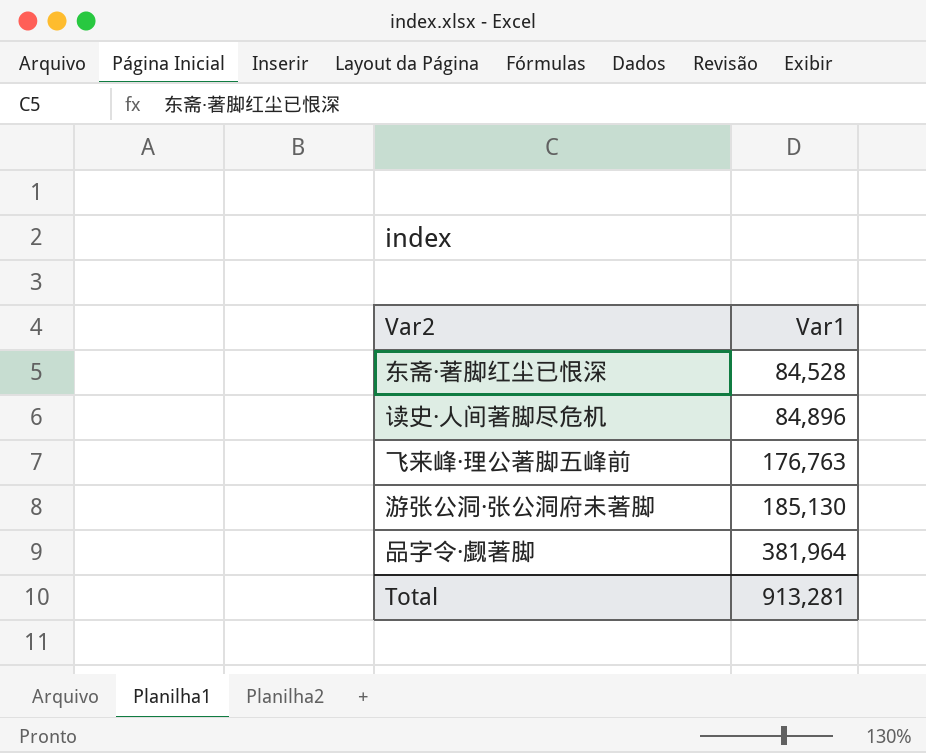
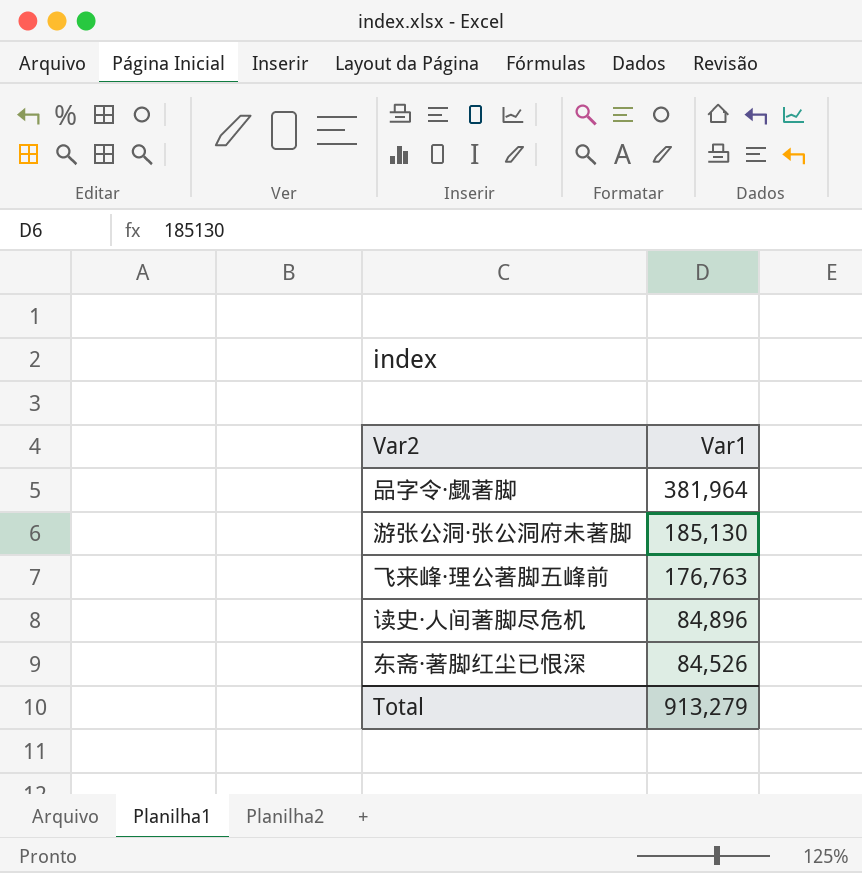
row order: Var1 ascending -> Var1 descending
东斋·著脚红尘已恨深 | Var1: 84,528 -> 84,526
Total | Var1: 913,281 -> 913,279

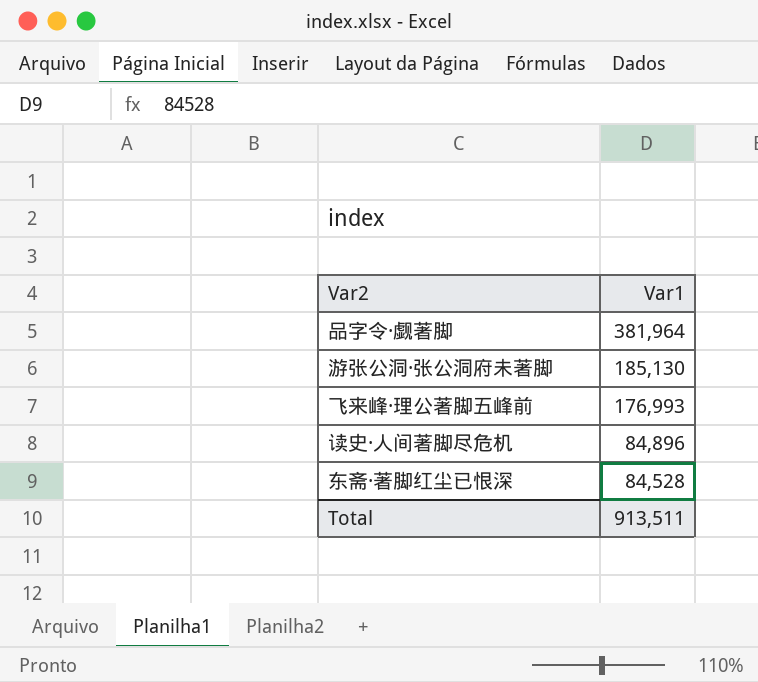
飞来峰·理公著脚五峰前 | Var1: 176,763 -> 176,993
东斋·著脚红尘已恨深 | Var1: 84,526 -> 84,528
Total | Var1: 913,279 -> 913,511

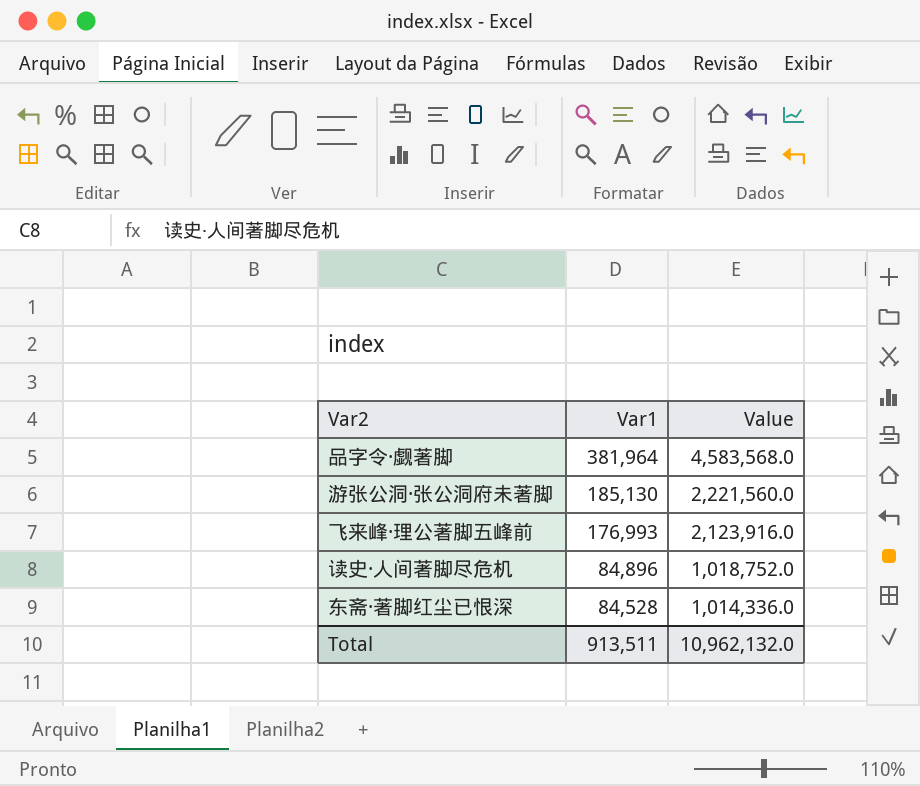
column Value | formula: none -> [Var1] * 12

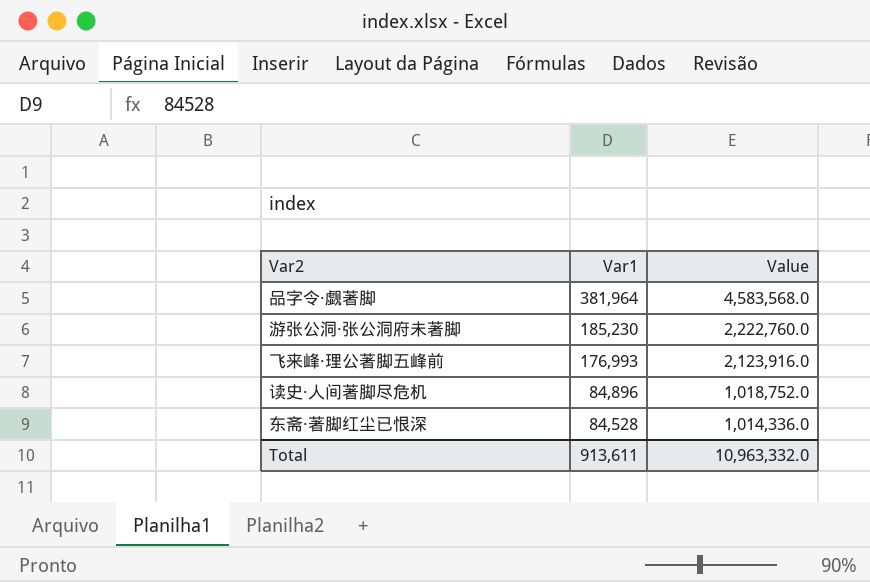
游张公洞·张公洞府未著脚 | Var1: 185,130 -> 185,230
游张公洞·张公洞府未著脚 | Value: 2,221,560.0 -> 2,222,760.0
Total | Var1: 913,511 -> 913,611
Total | Value: 10,962,132.0 -> 10,963,332.0

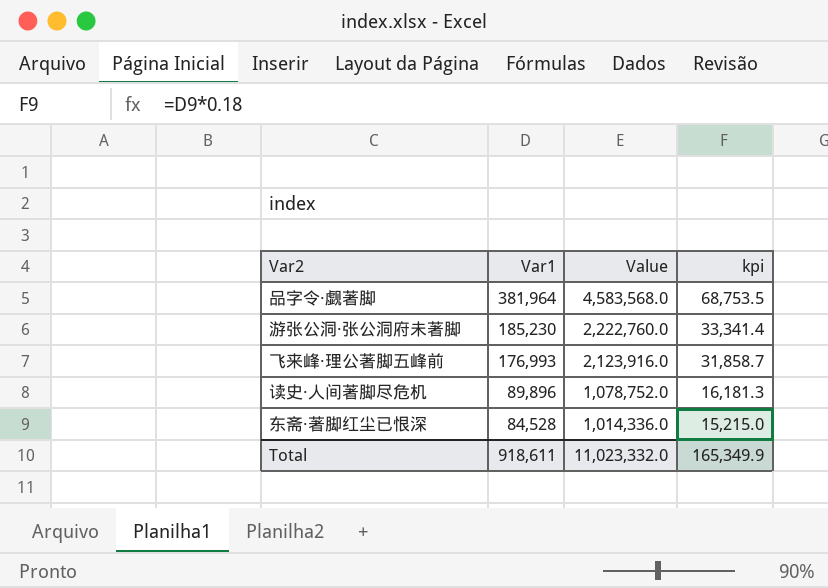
column kpi | formula: none -> [Var1] * 0.18
读史·人间著脚尽危机 | Var1: 84,896 -> 89,896
读史·人间著脚尽危机 | Value: 1,018,752.0 -> 1,078,752.0
Total | Var1: 913,611 -> 918,611
Total | Value: 10,963,332.0 -> 11,023,332.0

